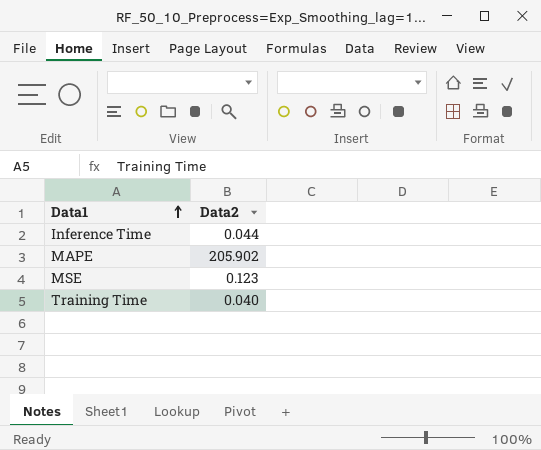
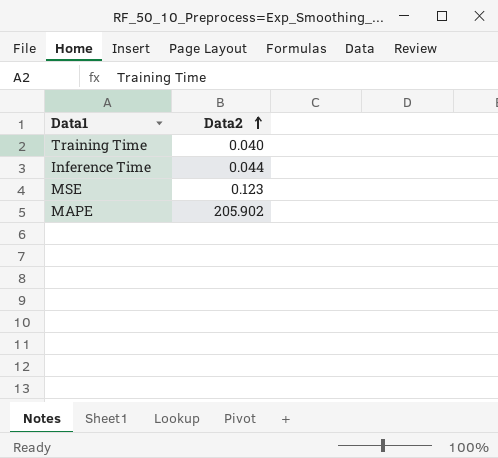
row order: Data1 ascending -> Data2 ascending

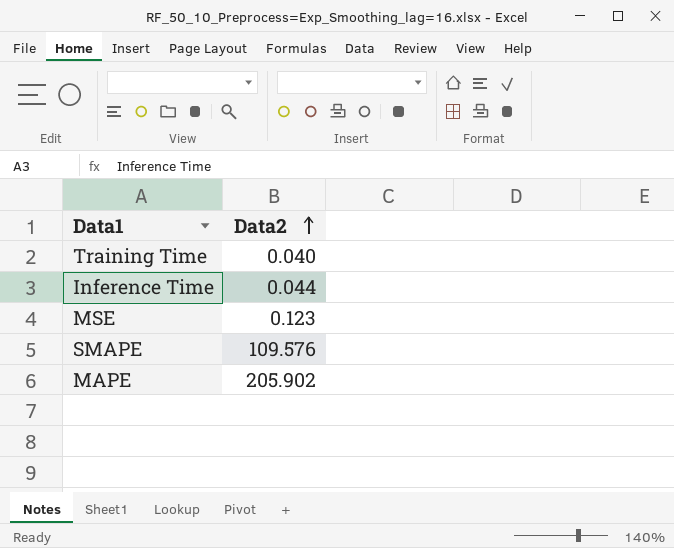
row SMAPE: none -> 109.576

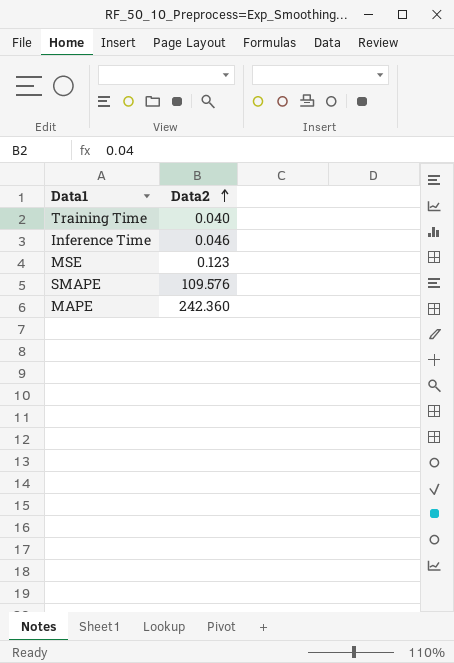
Inference Time | Data2: 0.044 -> 0.046
MAPE | Data2: 205.902 -> 242.360

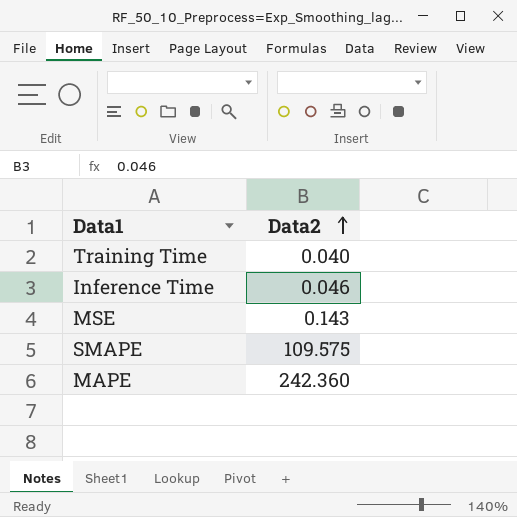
MSE | Data2: 0.123 -> 0.143
SMAPE | Data2: 109.576 -> 109.575

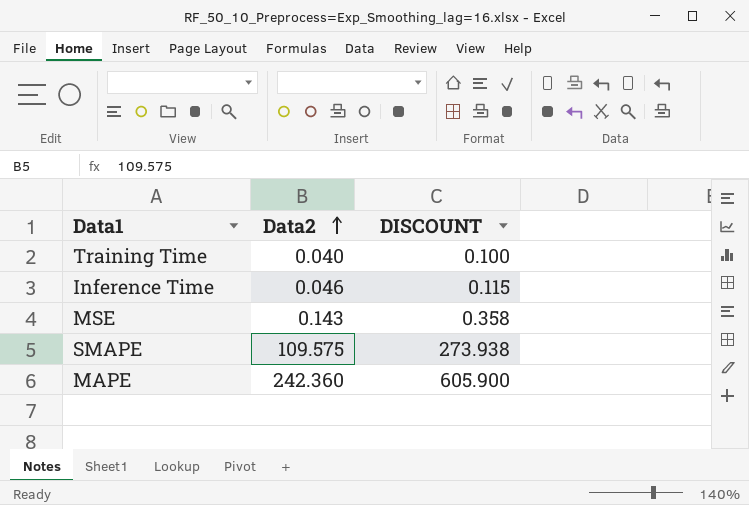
column DISCOUNT | formula: none -> [Data2] * 2.5

